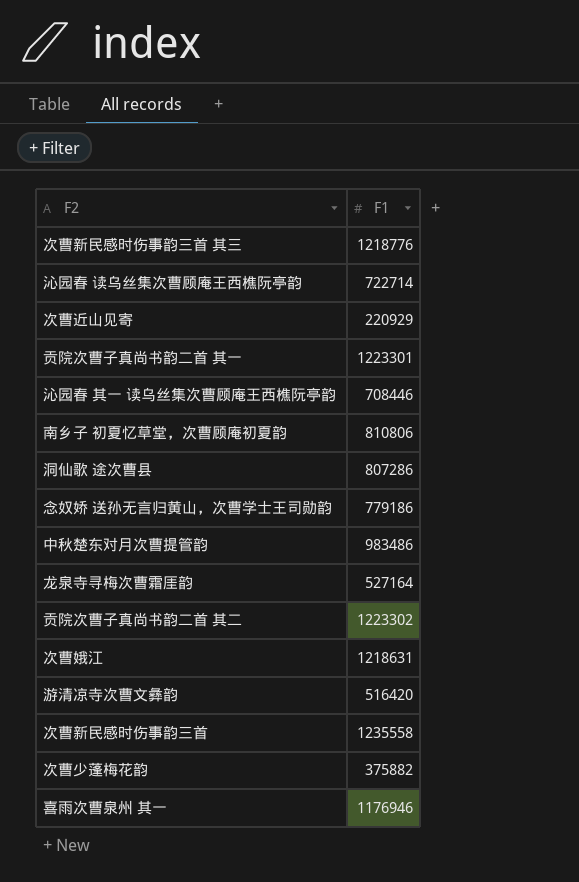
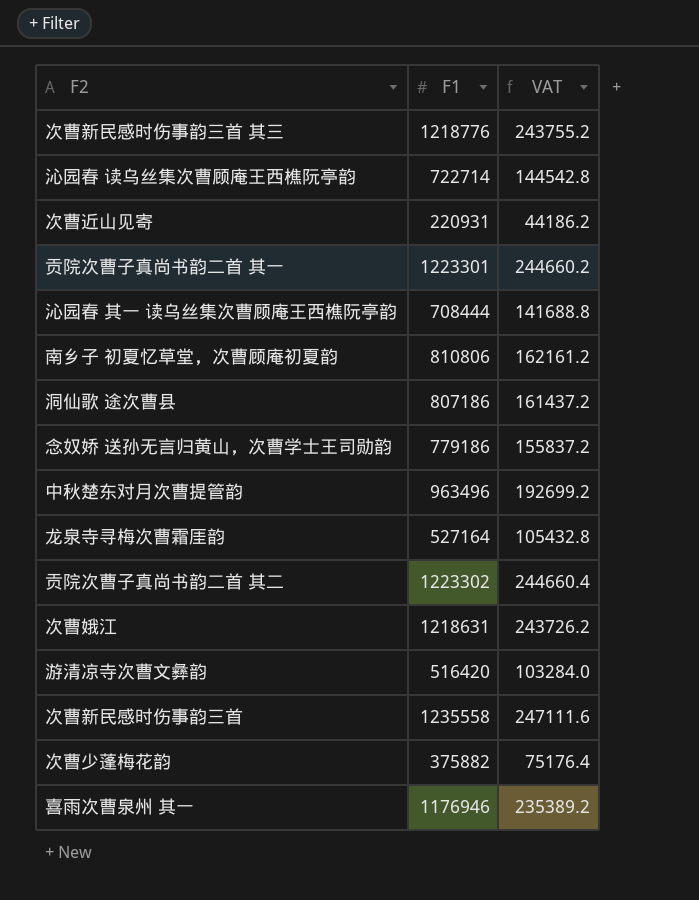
column VAT | formula: none -> [F1] * 0.2
次曹近山见寄 | F1: 220929 -> 220931
沁园春 其一 读乌丝集次曹顾庵王西樵阮亭韵 | F1: 708446 -> 708444
洞仙歌 途次曹县 | F1: 807286 -> 807186
中秋楚东对月次曹提管韵 | F1: 983486 -> 963496

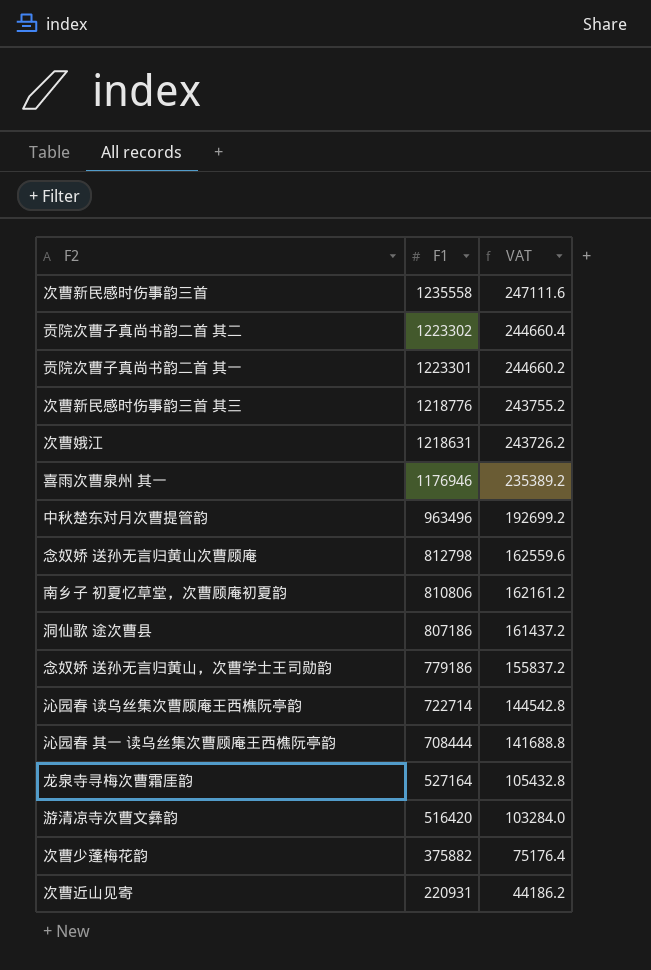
row order: none -> F1 descending
row 念奴娇 送孙无言归黄山次曹顾庵: none -> 812798 | 162559.6

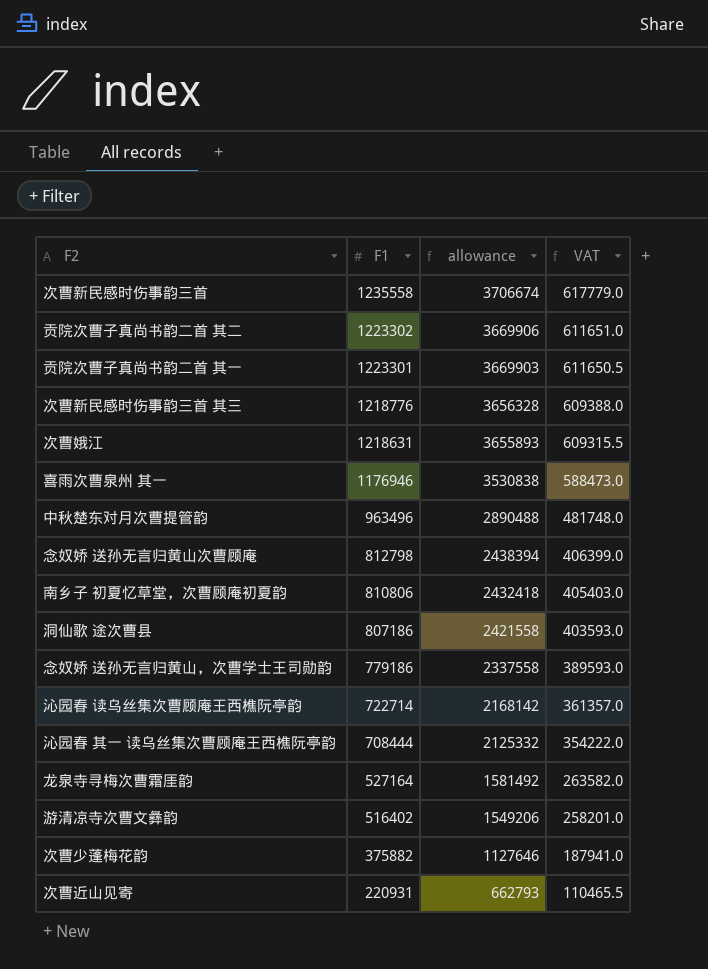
column allowance | formula: none -> [F1] * 3
column VAT | formula: [F1] * 0.2 -> [F1] * 0.5
游清凉寺次曹文彝韵 | F1: 516420 -> 516402

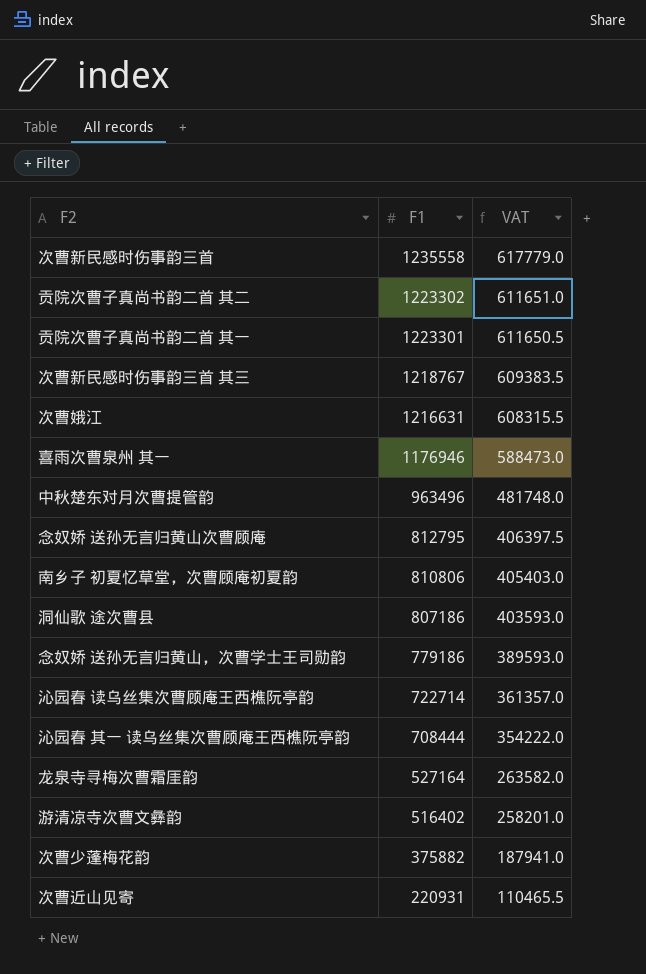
column allowance | formula: [F1] * 3 -> none
次曹新民感时伤事韵三首 其三 | F1: 1218776 -> 1218767
次曹新民感时伤事韵三首 其三 | VAT: 609388.0 -> 609383.5
次曹娥江 | F1: 1218631 -> 1216631
次曹娥江 | VAT: 609315.5 -> 608315.5
念奴娇 送孙无言归黄山次曹顾庵 | F1: 812798 -> 812795
念奴娇 送孙无言归黄山次曹顾庵 | VAT: 406399.0 -> 406397.5

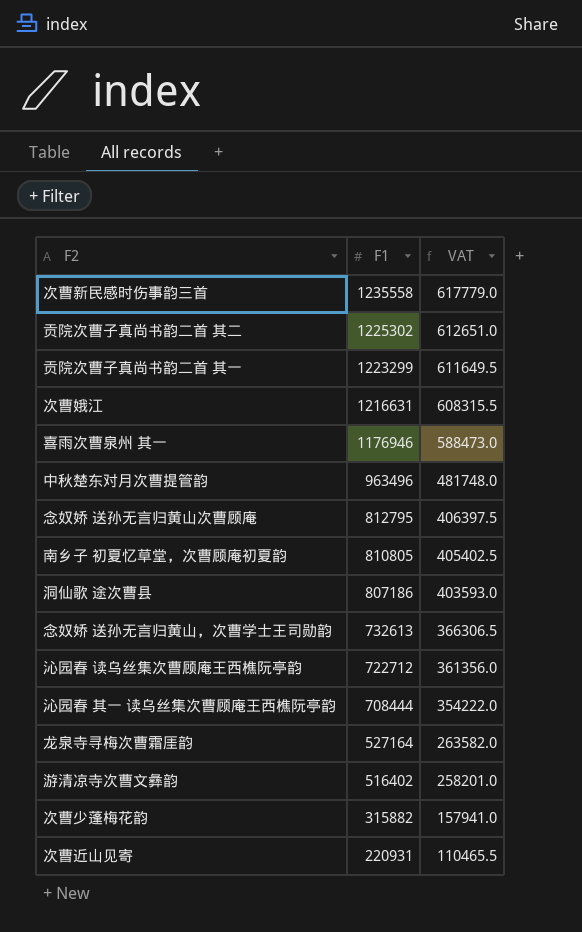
row 次曹新民感时伤事韵三首 其三: 1218767 | 609383.5 -> none
贡院次曹子真尚书韵二首 其二 | F1: 1223302 -> 1225302
贡院次曹子真尚书韵二首 其二 | VAT: 611651.0 -> 612651.0
贡院次曹子真尚书韵二首 其一 | F1: 1223301 -> 1223299
贡院次曹子真尚书韵二首 其一 | VAT: 611650.5 -> 611649.5
南乡子 初夏忆草堂，次曹顾庵初夏韵 | F1: 810806 -> 810805
南乡子 初夏忆草堂，次曹顾庵初夏韵 | VAT: 405403.0 -> 405402.5
念奴娇 送孙无言归黄山，次曹学士王司勋韵 | F1: 779186 -> 732613
念奴娇 送孙无言归黄山，次曹学士王司勋韵 | VAT: 389593.0 -> 366306.5
沁园春 读乌丝集次曹顾庵王西樵阮亭韵 | F1: 722714 -> 722712
沁园春 读乌丝集次曹顾庵王西樵阮亭韵 | VAT: 361357.0 -> 361356.0
次曹少蓬梅花韵 | F1: 375882 -> 315882
次曹少蓬梅花韵 | VAT: 187941.0 -> 157941.0

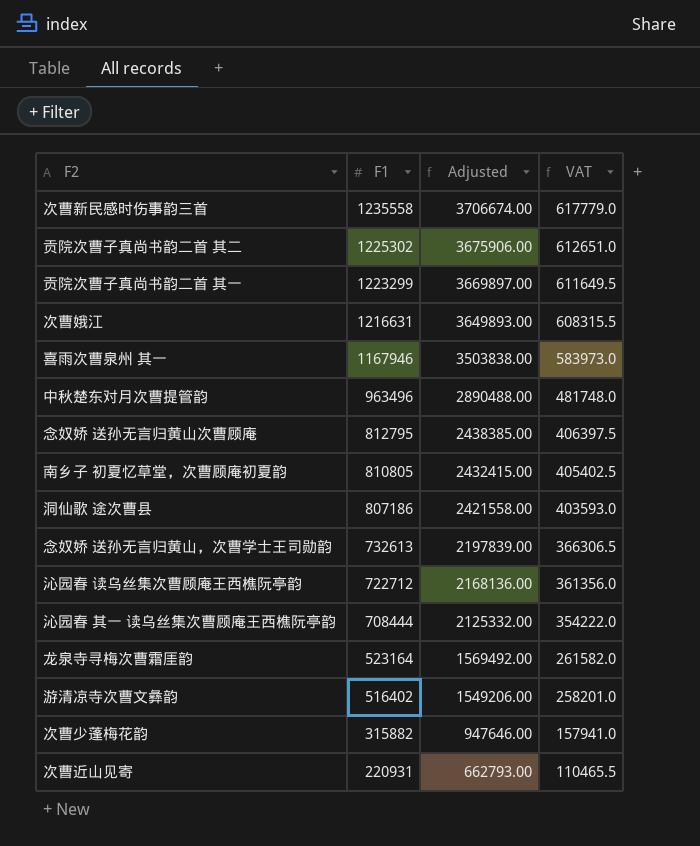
column Adjusted | formula: none -> [F1] * 3
喜雨次曹泉州 其一 | F1: 1176946 -> 1167946
喜雨次曹泉州 其一 | VAT: 588473.0 -> 583973.0
龙泉寺寻梅次曹霜厓韵 | F1: 527164 -> 523164
龙泉寺寻梅次曹霜厓韵 | VAT: 263582.0 -> 261582.0

